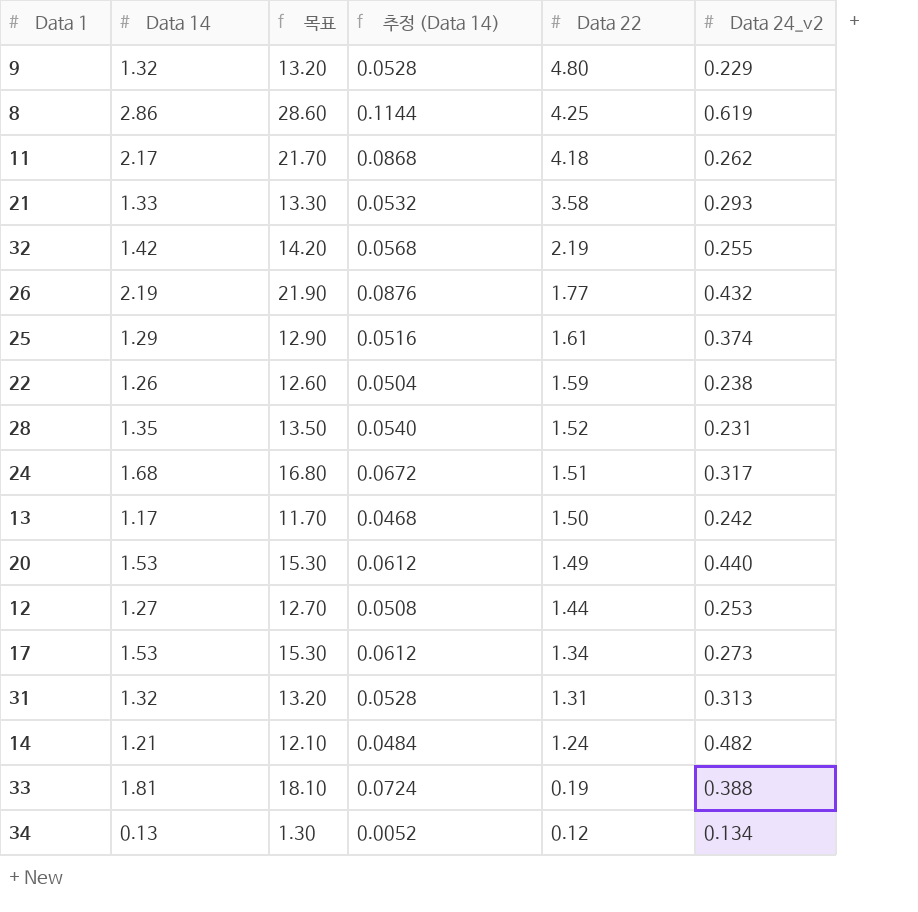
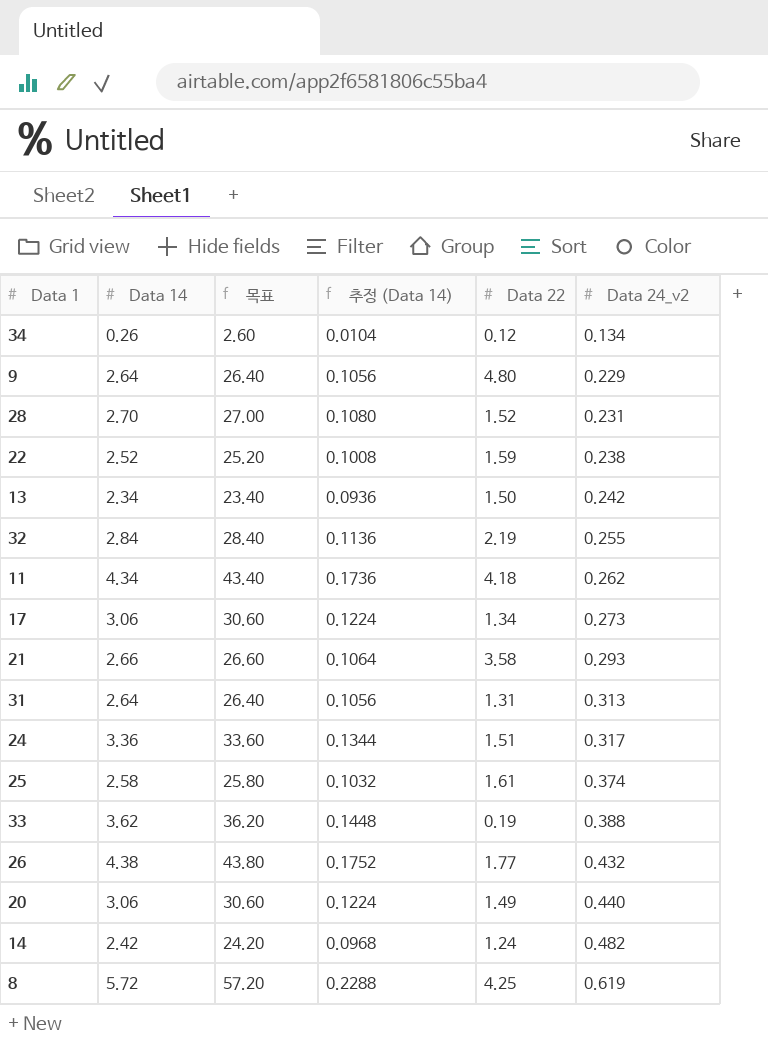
row order: Data 22 descending -> Data 24_v2 ascending
row 12: 1.27 | 12.70 | 0.0508 | 1.44 | 0.253 -> none
34 | Data 14: 0.13 -> 0.26
34 | 목표: 1.30 -> 2.60
34 | 추정 (Data 14): 0.0052 -> 0.0104
9 | Data 14: 1.32 -> 2.64
9 | 목표: 13.20 -> 26.40
9 | 추정 (Data 14): 0.0528 -> 0.1056
28 | Data 14: 1.35 -> 2.70
28 | 목표: 13.50 -> 27.00
28 | 추정 (Data 14): 0.0540 -> 0.1080
22 | Data 14: 1.26 -> 2.52
22 | 목표: 12.60 -> 25.20
22 | 추정 (Data 14): 0.0504 -> 0.1008
13 | Data 14: 1.17 -> 2.34
13 | 목표: 11.70 -> 23.40
13 | 추정 (Data 14): 0.0468 -> 0.0936
32 | Data 14: 1.42 -> 2.84
32 | 목표: 14.20 -> 28.40
32 | 추정 (Data 14): 0.0568 -> 0.1136
11 | Data 14: 2.17 -> 4.34
11 | 목표: 21.70 -> 43.40
11 | 추정 (Data 14): 0.0868 -> 0.1736
17 | Data 14: 1.53 -> 3.06
17 | 목표: 15.30 -> 30.60
17 | 추정 (Data 14): 0.0612 -> 0.1224
21 | Data 14: 1.33 -> 2.66
21 | 목표: 13.30 -> 26.60
21 | 추정 (Data 14): 0.0532 -> 0.1064
31 | Data 14: 1.32 -> 2.64
31 | 목표: 13.20 -> 26.40
31 | 추정 (Data 14): 0.0528 -> 0.1056
24 | Data 14: 1.68 -> 3.36
24 | 목표: 16.80 -> 33.60
24 | 추정 (Data 14): 0.0672 -> 0.1344
25 | Data 14: 1.29 -> 2.58
25 | 목표: 12.90 -> 25.80
25 | 추정 (Data 14): 0.0516 -> 0.1032
33 | Data 14: 1.81 -> 3.62
33 | 목표: 18.10 -> 36.20
33 | 추정 (Data 14): 0.0724 -> 0.1448
26 | Data 14: 2.19 -> 4.38
26 | 목표: 21.90 -> 43.80
26 | 추정 (Data 14): 0.0876 -> 0.1752
20 | Data 14: 1.53 -> 3.06
20 | 목표: 15.30 -> 30.60
20 | 추정 (Data 14): 0.0612 -> 0.1224
14 | Data 14: 1.21 -> 2.42
14 | 목표: 12.10 -> 24.20
14 | 추정 (Data 14): 0.0484 -> 0.0968
8 | Data 14: 2.86 -> 5.72
8 | 목표: 28.60 -> 57.20
8 | 추정 (Data 14): 0.1144 -> 0.2288

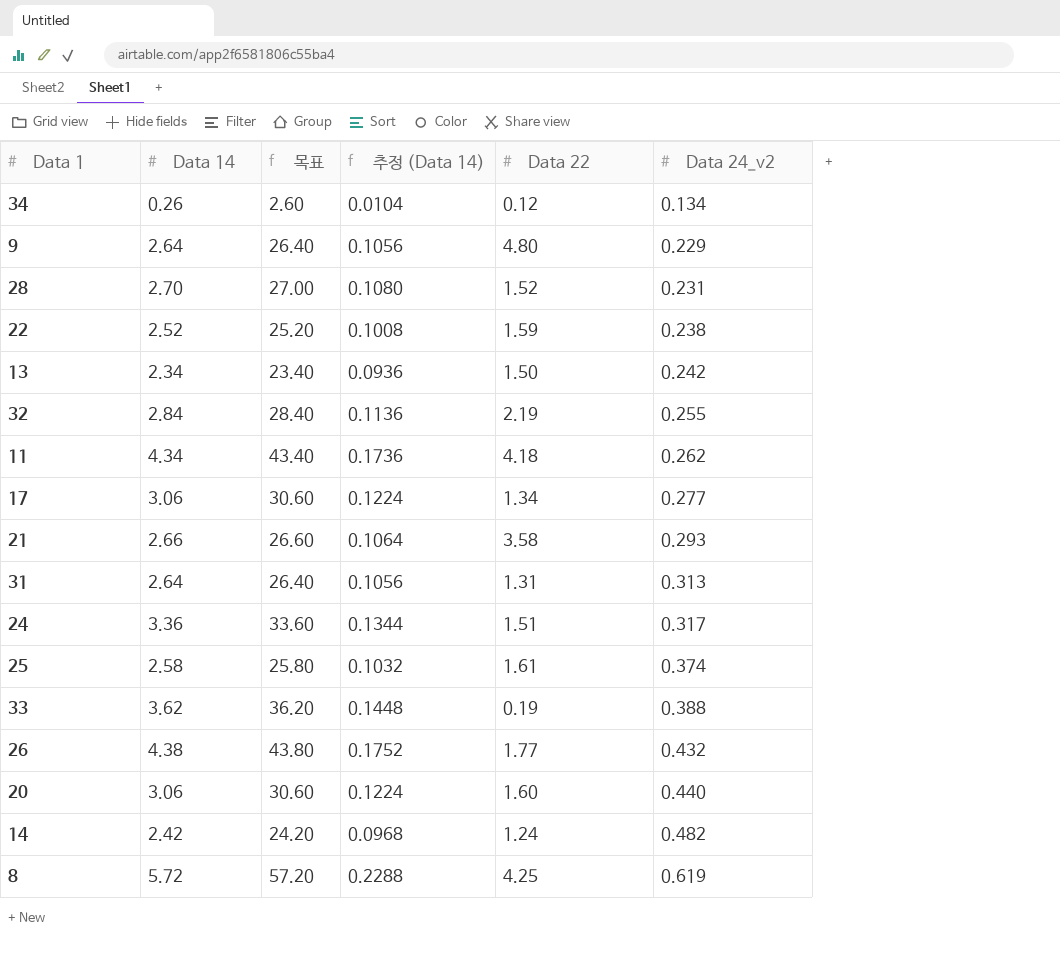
17 | Data 24_v2: 0.273 -> 0.277
20 | Data 22: 1.49 -> 1.60

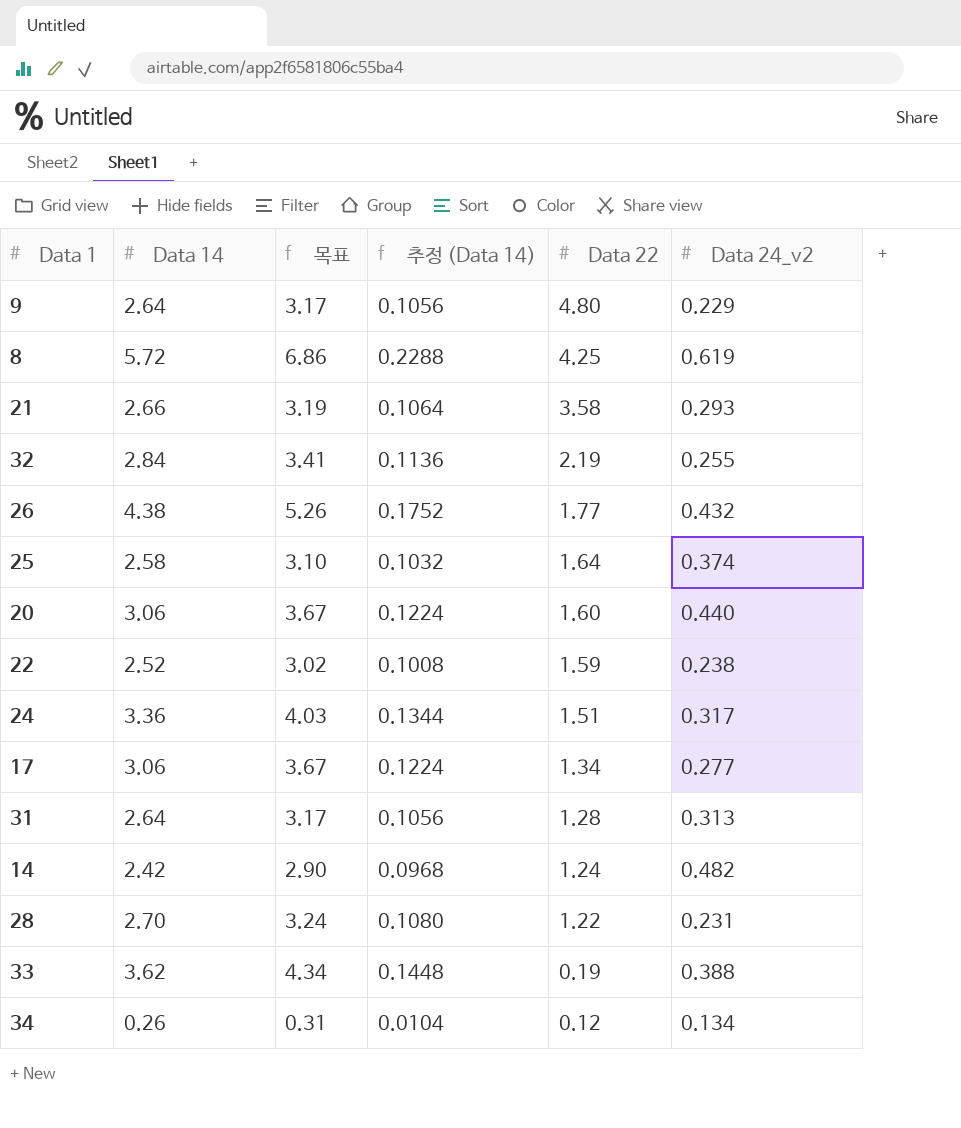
row order: Data 24_v2 ascending -> Data 22 descending
column 목표 | formula: [Data 14] * 10 -> [Data 14] * 1.2
row 13: 2.34 | 23.40 | 0.0936 | 1.50 | 0.242 -> none
row 11: 4.34 | 43.40 | 0.1736 | 4.18 | 0.262 -> none
25 | Data 22: 1.61 -> 1.64
31 | Data 22: 1.31 -> 1.28
28 | Data 22: 1.52 -> 1.22

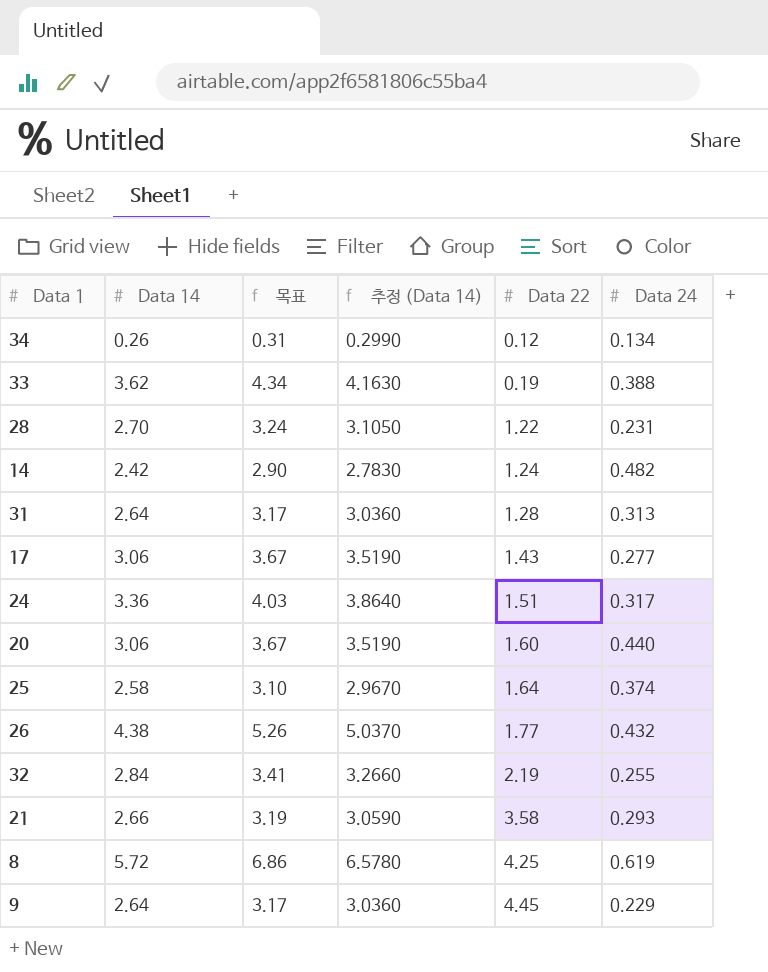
row order: Data 22 descending -> Data 22 ascending
column 추정 (Data 14) | formula: [Data 14] * 0.04 -> [Data 14] * 1.15
column name: Data 24_v2 -> Data 24
row 22: 2.52 | 3.02 | 0.1008 | 1.59 | 0.238 -> none
17 | Data 22: 1.34 -> 1.43
9 | Data 22: 4.80 -> 4.45

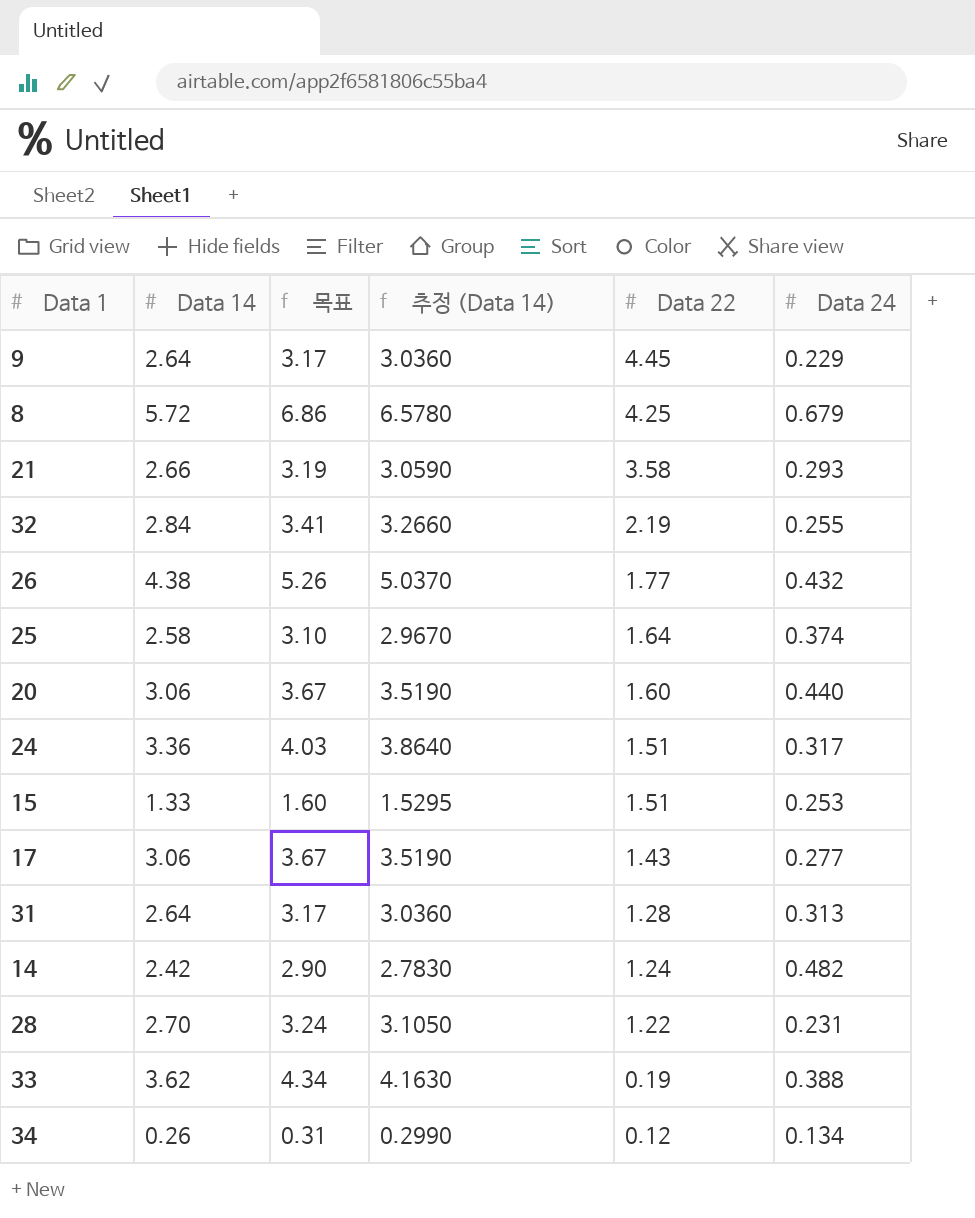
row order: Data 22 ascending -> Data 22 descending
8 | Data 24: 0.619 -> 0.679
row 15: none -> 1.33 | 1.60 | 1.5295 | 1.51 | 0.253

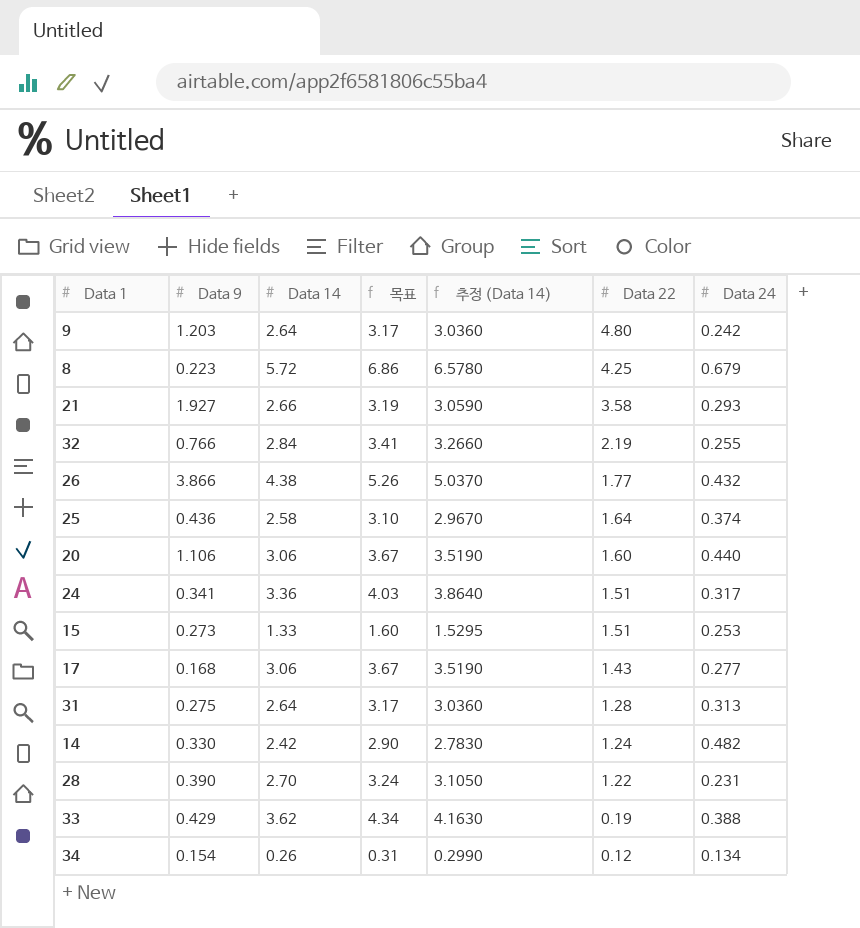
column Data 9 | position: none -> 2
9 | Data 22: 4.45 -> 4.80
9 | Data 24: 0.229 -> 0.242

